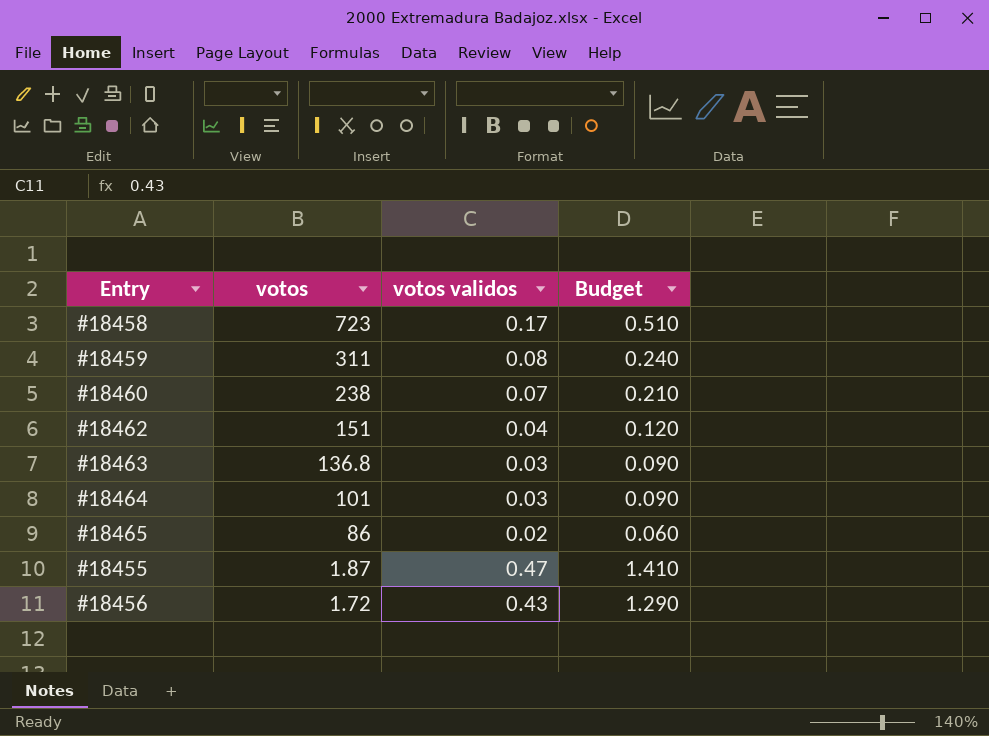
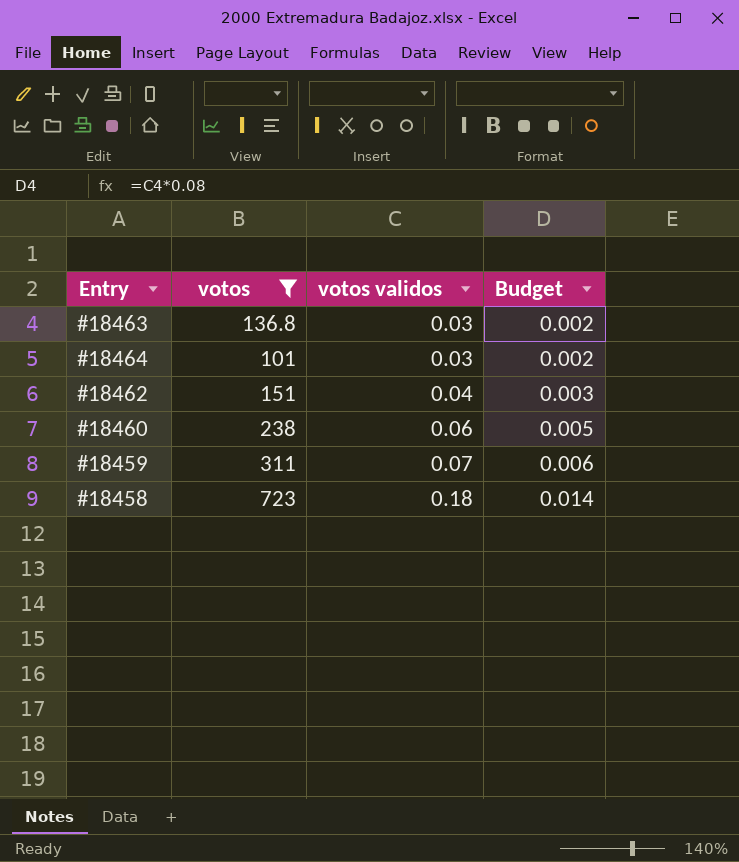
filter: none -> votos >= 101
row order: votos descending -> votos validos ascending
column Budget | formula: [votos validos] * 3 -> [votos validos] * 0.08
#18460 | votos validos: 0.07 -> 0.06
#18459 | votos validos: 0.08 -> 0.07
#18458 | votos validos: 0.17 -> 0.18

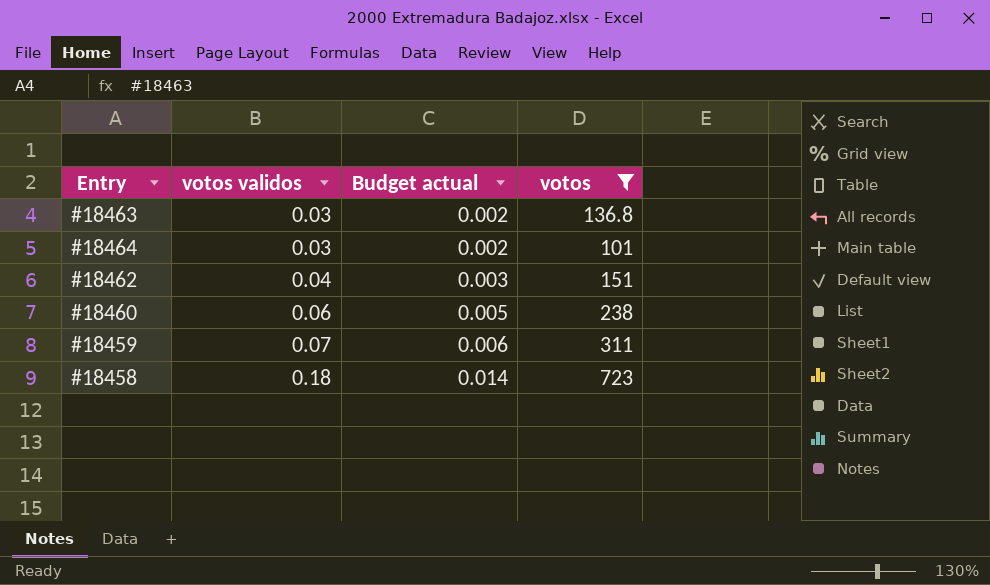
column name: Budget -> Budget actual
column votos | position: 2 -> 4

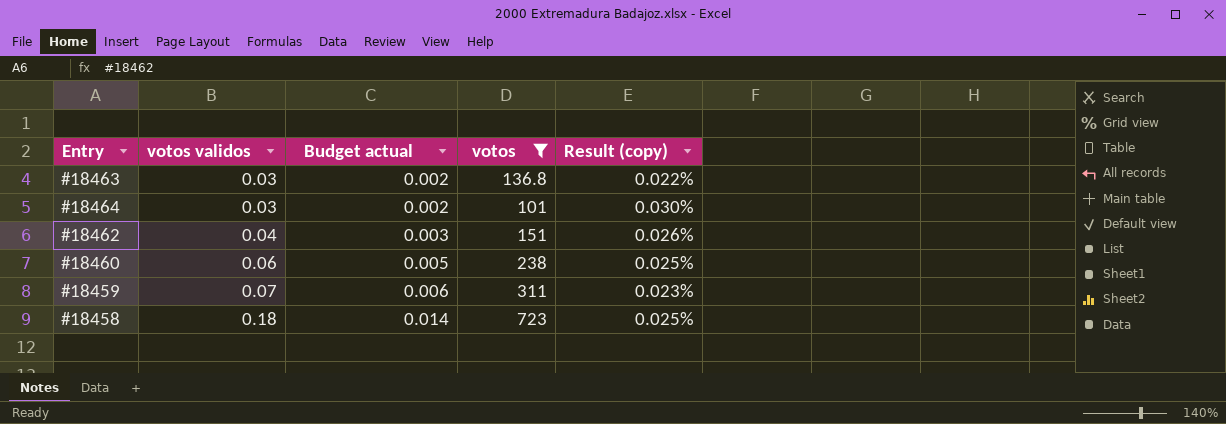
column Result (copy) | formula: none -> [votos validos] / [votos]

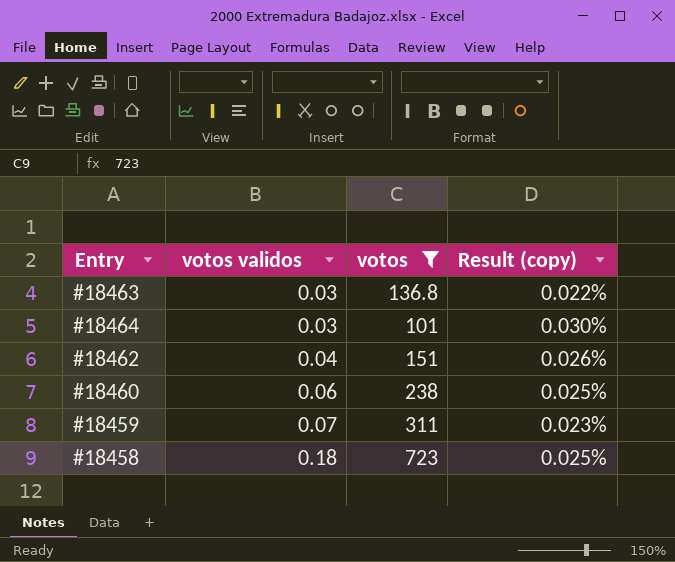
column Budget actual | formula: [votos validos] * 0.08 -> none

